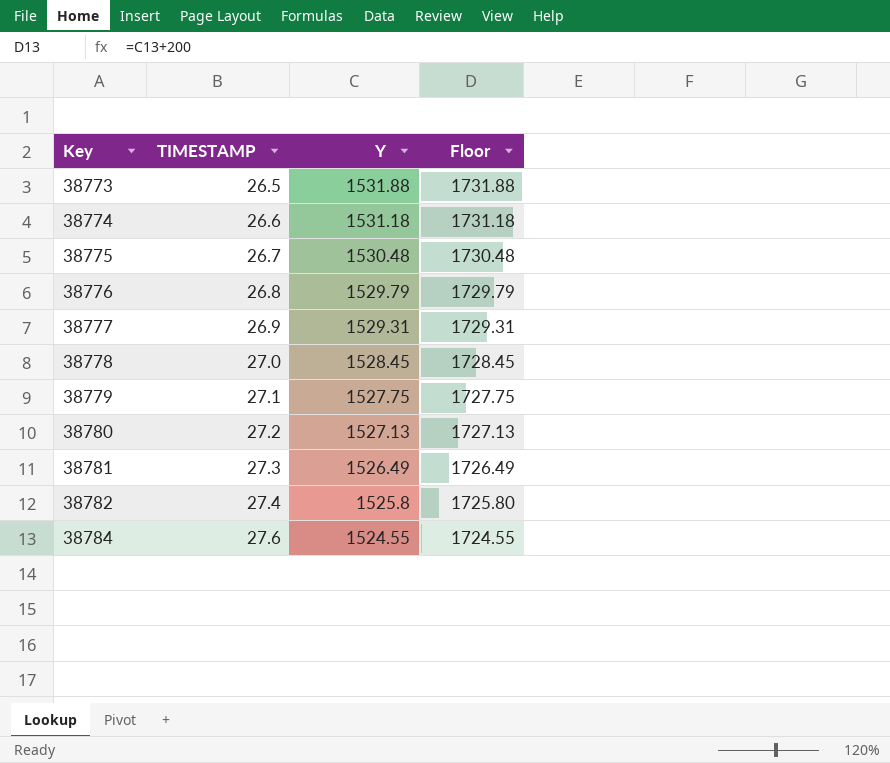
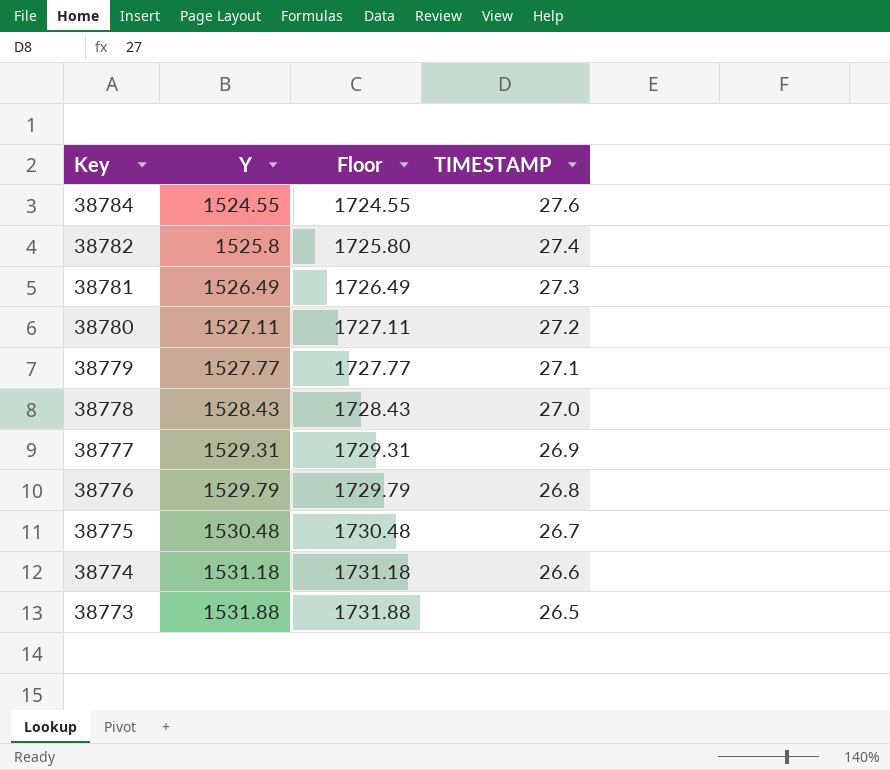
row order: Key ascending -> Key descending
column TIMESTAMP | position: 2 -> 4
38780 | Y: 1527.13 -> 1527.11
38780 | Floor: 1727.13 -> 1727.11
38779 | Y: 1527.75 -> 1527.77
38779 | Floor: 1727.75 -> 1727.77
38778 | Y: 1528.45 -> 1528.43
38778 | Floor: 1728.45 -> 1728.43

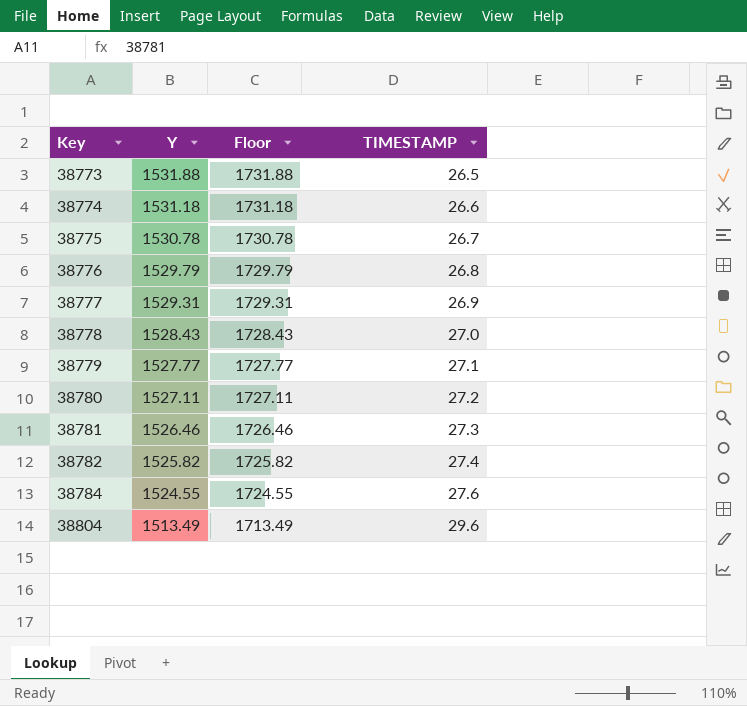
row order: Key descending -> Key ascending
38775 | Y: 1530.48 -> 1530.78
38775 | Floor: 1730.48 -> 1730.78
38781 | Y: 1526.49 -> 1526.46
38781 | Floor: 1726.49 -> 1726.46
38782 | Y: 1525.8 -> 1525.82
38782 | Floor: 1725.80 -> 1725.82
row 38804: none -> 1513.49 | 1713.49 | 29.6

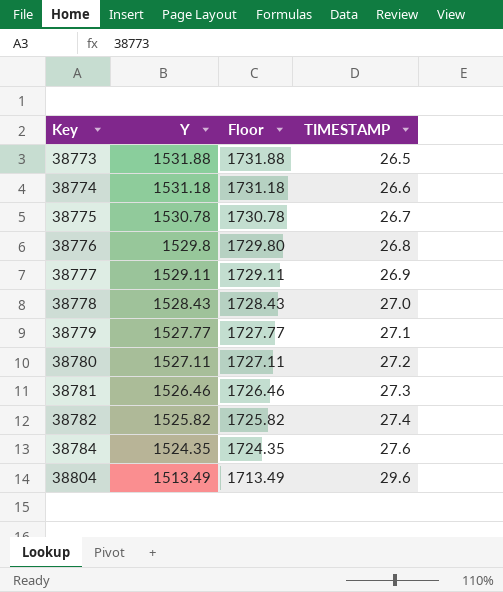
38776 | Y: 1529.79 -> 1529.8
38776 | Floor: 1729.79 -> 1729.80
38777 | Y: 1529.31 -> 1529.11
38777 | Floor: 1729.31 -> 1729.11
38784 | Y: 1524.55 -> 1524.35
38784 | Floor: 1724.55 -> 1724.35

